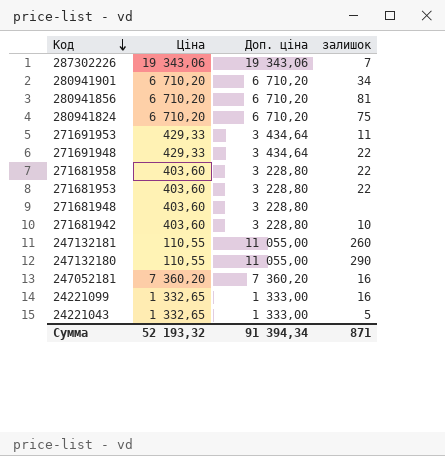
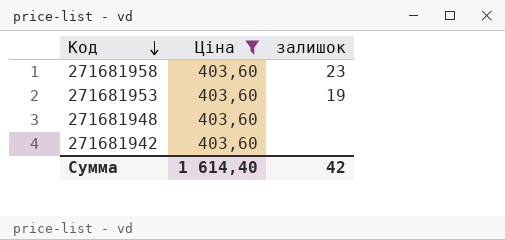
filter: none -> Ціна = 403,60
column Доп. ціна | position: 3 -> none
271681958 | залишок: 22 -> 23
271681953 | залишок: 22 -> 19
271681942 | залишок: 10 -> none
Сумма | Ціна: 52 193,32 -> 1 614,40
Сумма | залишок: 871 -> 42

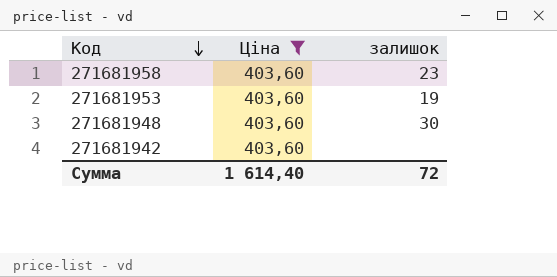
271681948 | залишок: none -> 30
Сумма | залишок: 42 -> 72

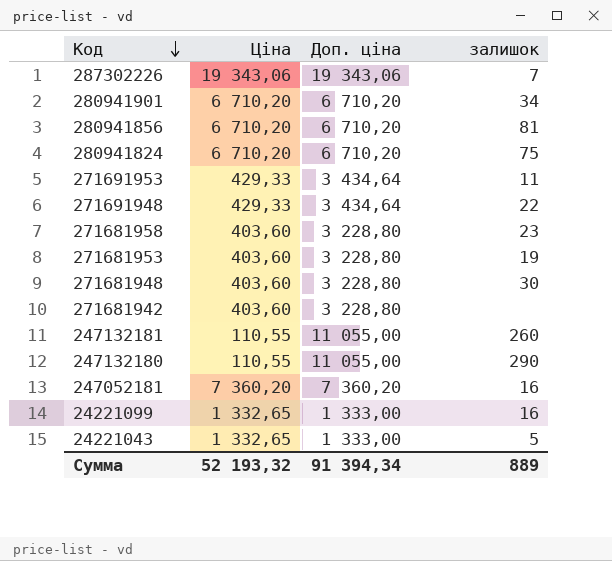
filter: Ціна = 403,60 -> none
column Доп. ціна | position: none -> 3
Сумма | Ціна: 1 614,40 -> 52 193,32
Сумма | залишок: 72 -> 889

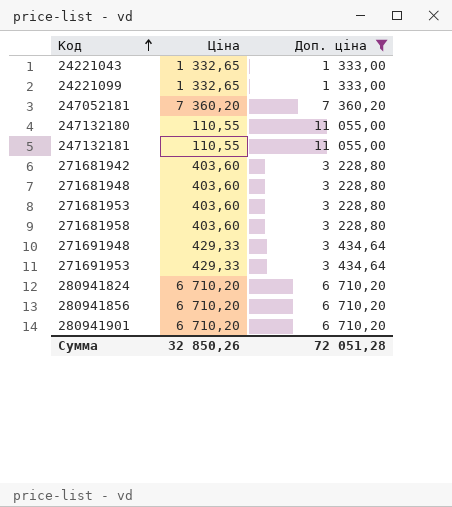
filter: none -> Доп. ціна != 19 343,06
row order: Код descending -> Код ascending
column залишок | position: 4 -> none
Сумма | Ціна: 52 193,32 -> 32 850,26
Сумма | Доп. ціна: 91 394,34 -> 72 051,28

